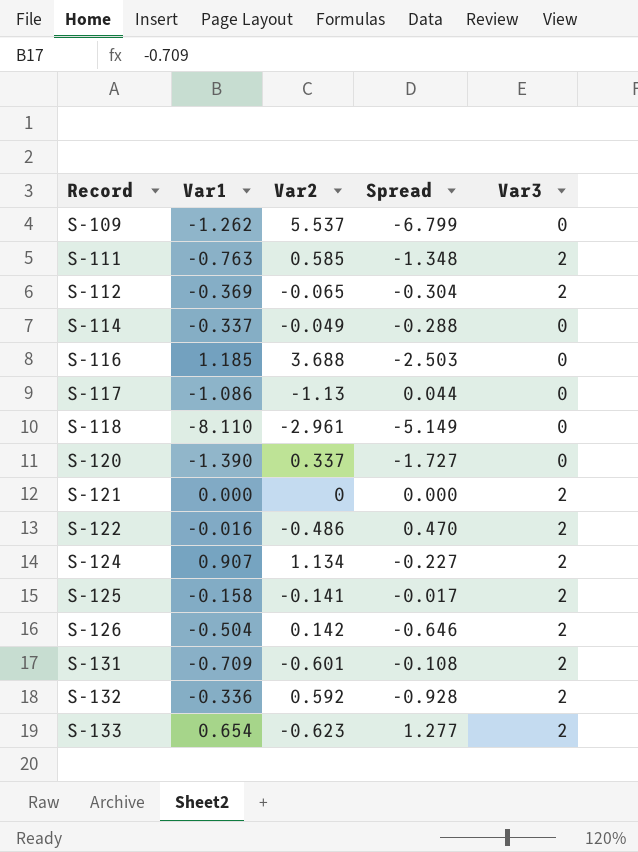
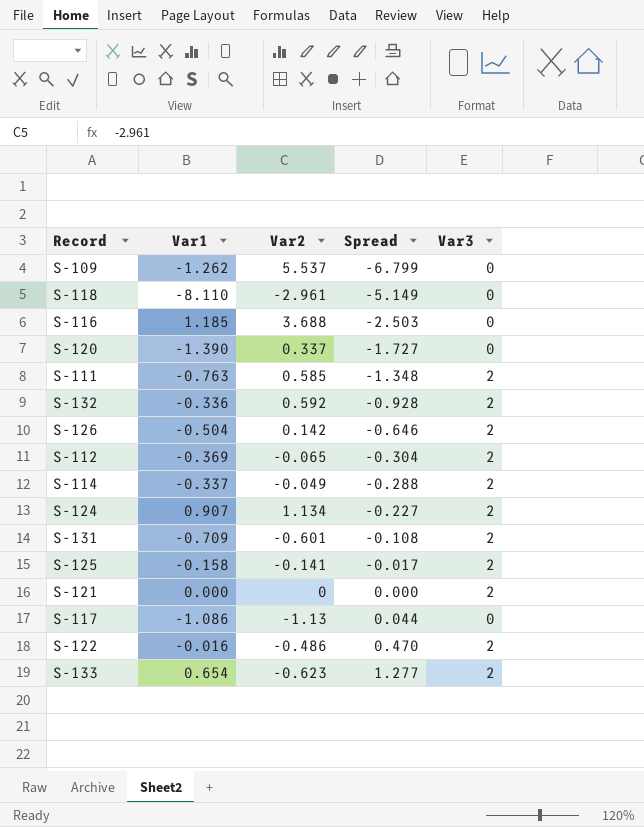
row order: Record ascending -> Spread ascending
S-114 | Var3: 0 -> 2

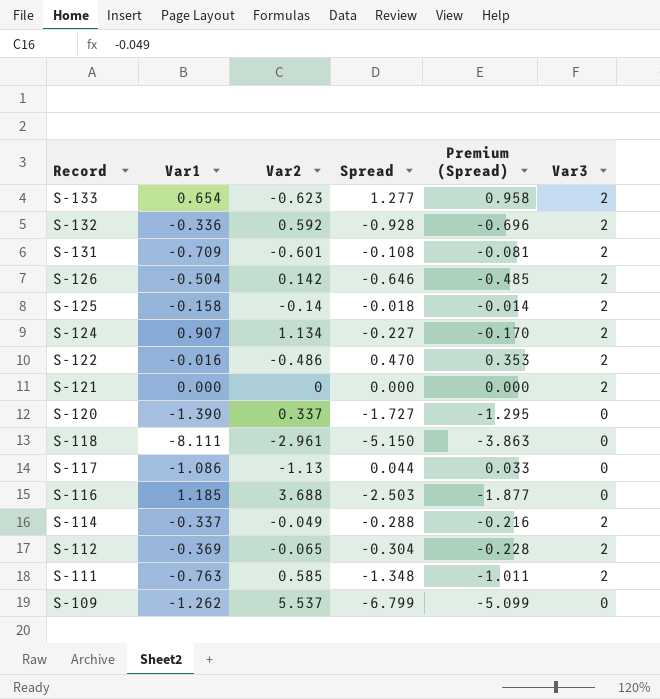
row order: Spread ascending -> Record descending
column Premium (Spread) | formula: none -> [Spread] * 0.75
S-125 | Var2: -0.141 -> -0.14
S-125 | Spread: -0.017 -> -0.018
S-118 | Var1: -8.110 -> -8.111
S-118 | Spread: -5.149 -> -5.150

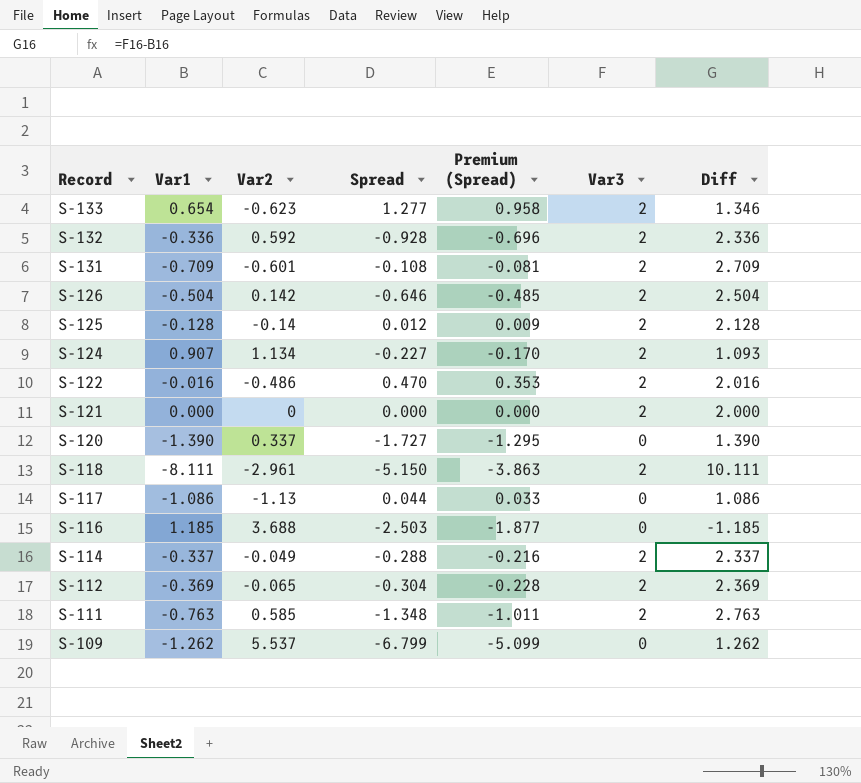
column Diff | formula: none -> [Var3] - [Var1]
S-125 | Var1: -0.158 -> -0.128
S-125 | Spread: -0.018 -> 0.012
S-125 | Premium (Spread): -0.014 -> 0.009
S-118 | Var3: 0 -> 2

